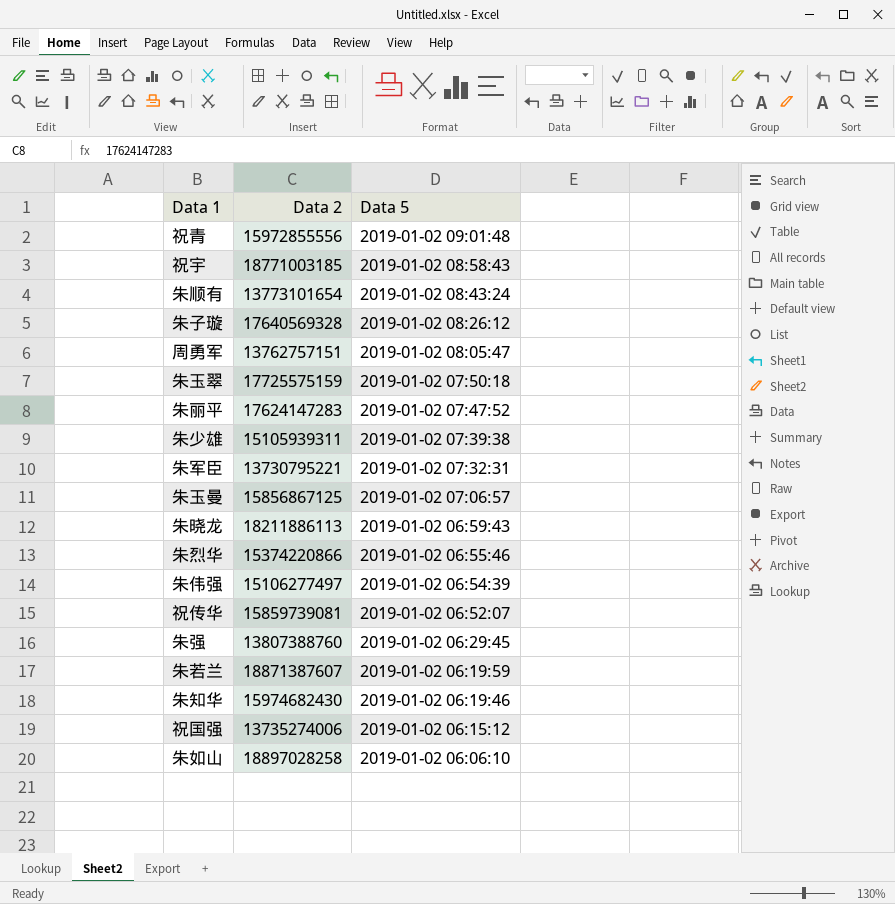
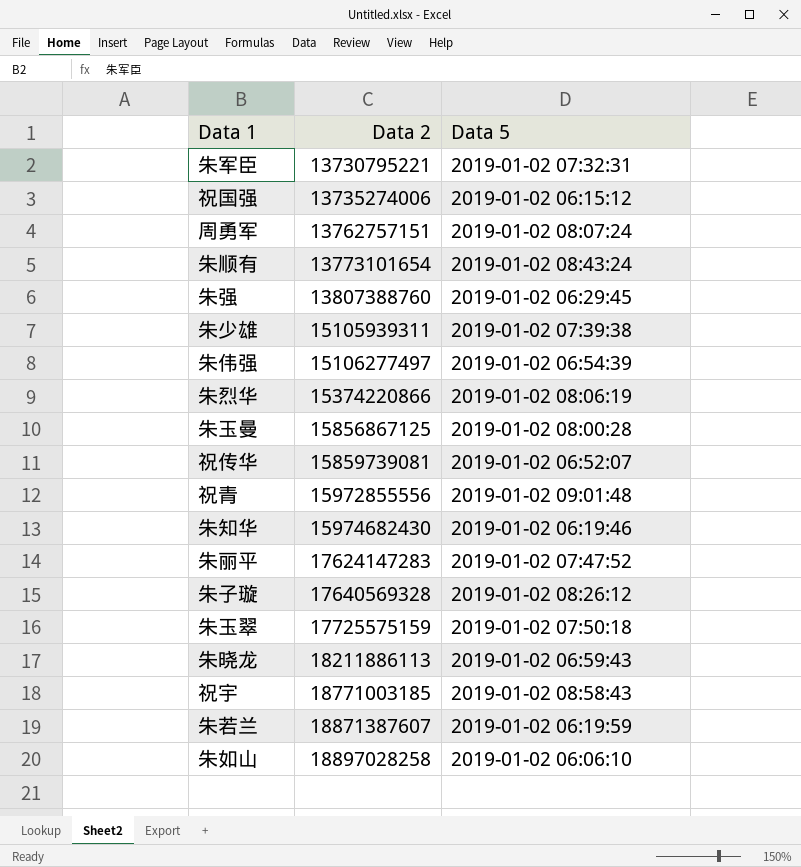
row order: Data 5 descending -> Data 2 ascending
周勇军 | Data 5: 2019-01-02 08:05:47 -> 2019-01-02 08:07:24
朱烈华 | Data 5: 2019-01-02 06:55:46 -> 2019-01-02 08:06:19
朱玉曼 | Data 5: 2019-01-02 07:06:57 -> 2019-01-02 08:00:28

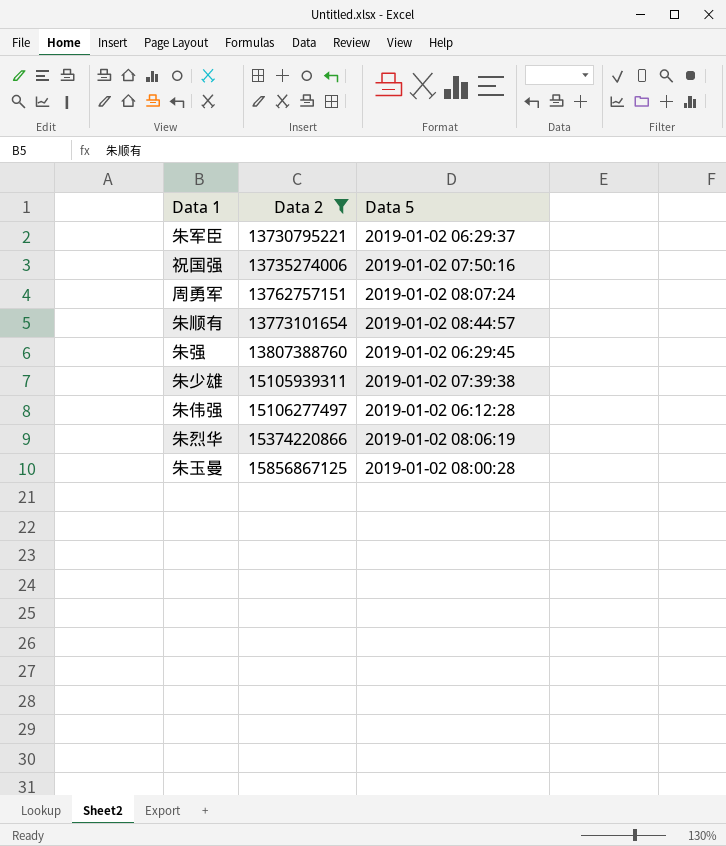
filter: none -> Data 2 <= 15856867125
朱军臣 | Data 5: 2019-01-02 07:32:31 -> 2019-01-02 06:29:37
祝国强 | Data 5: 2019-01-02 06:15:12 -> 2019-01-02 07:50:16
朱顺有 | Data 5: 2019-01-02 08:43:24 -> 2019-01-02 08:44:57
朱伟强 | Data 5: 2019-01-02 06:54:39 -> 2019-01-02 06:12:28

